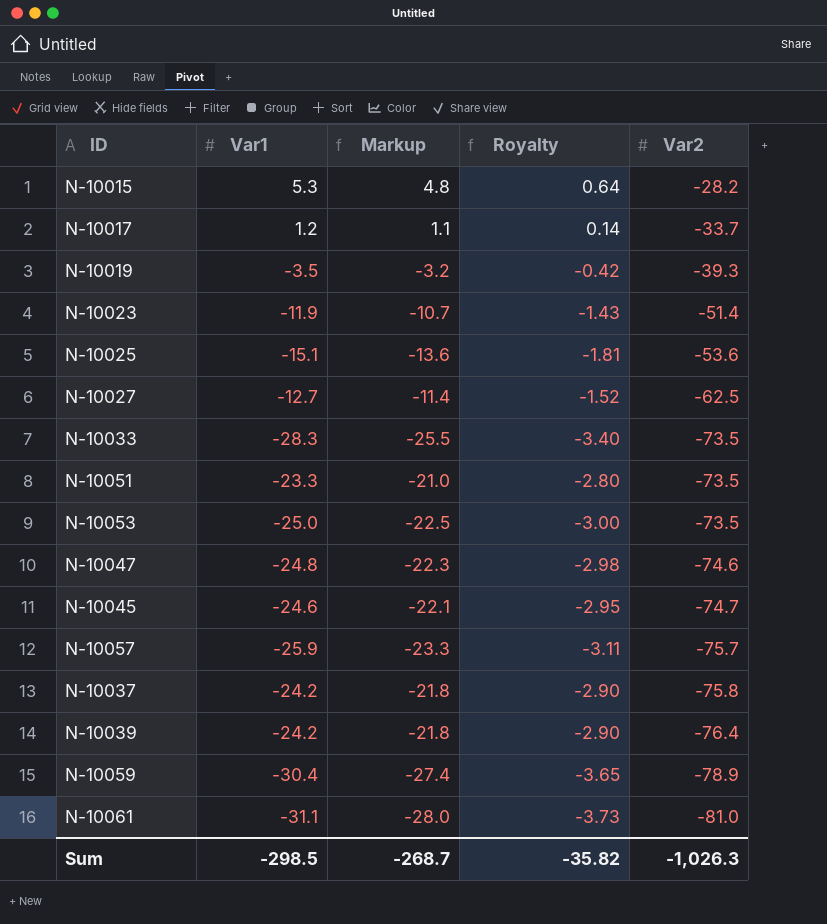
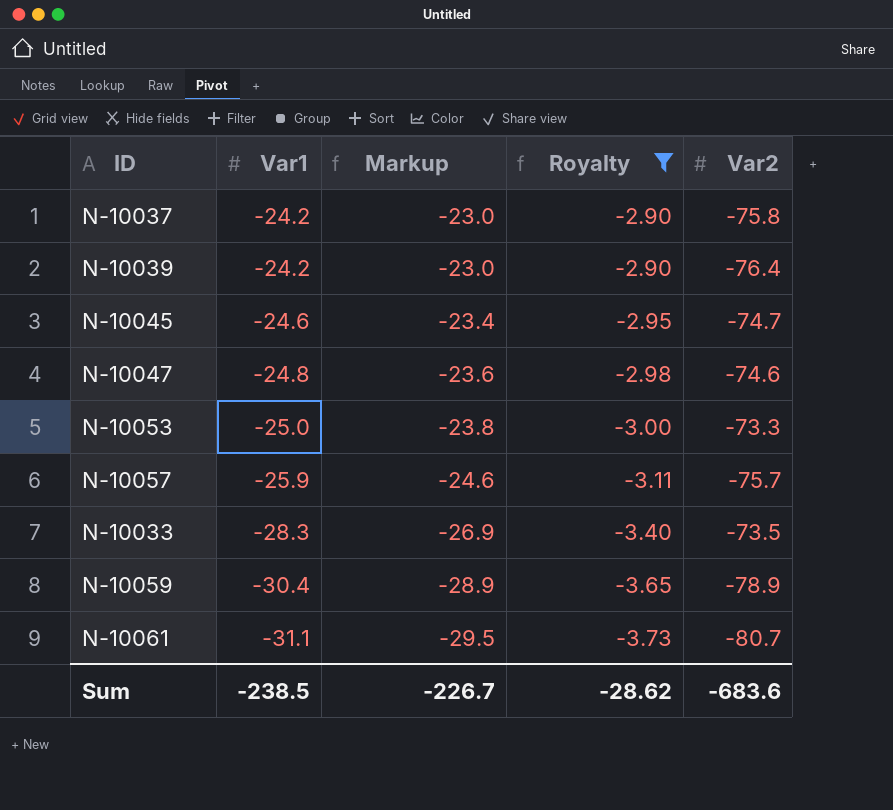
filter: none -> Royalty <= -2.90
row order: Var2 descending -> Var1 descending
column Markup | formula: [Var1] * 0.9 -> [Var1] * 0.95
N-10053 | Var2: -73.5 -> -73.3
N-10061 | Var2: -81.0 -> -80.7
Sum | Var1: -298.5 -> -238.5
Sum | Markup: -268.7 -> -226.7
Sum | Royalty: -35.82 -> -28.62
Sum | Var2: -1,026.3 -> -683.6

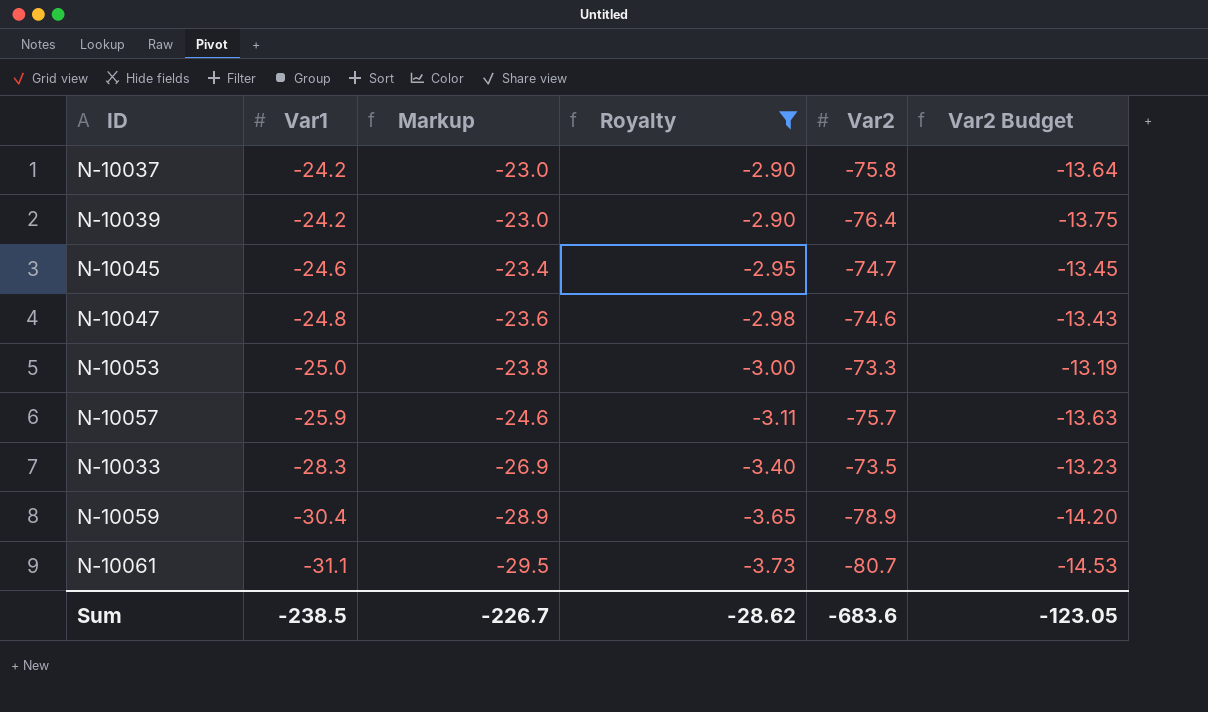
column Var2 Budget | formula: none -> [Var2] * 0.18

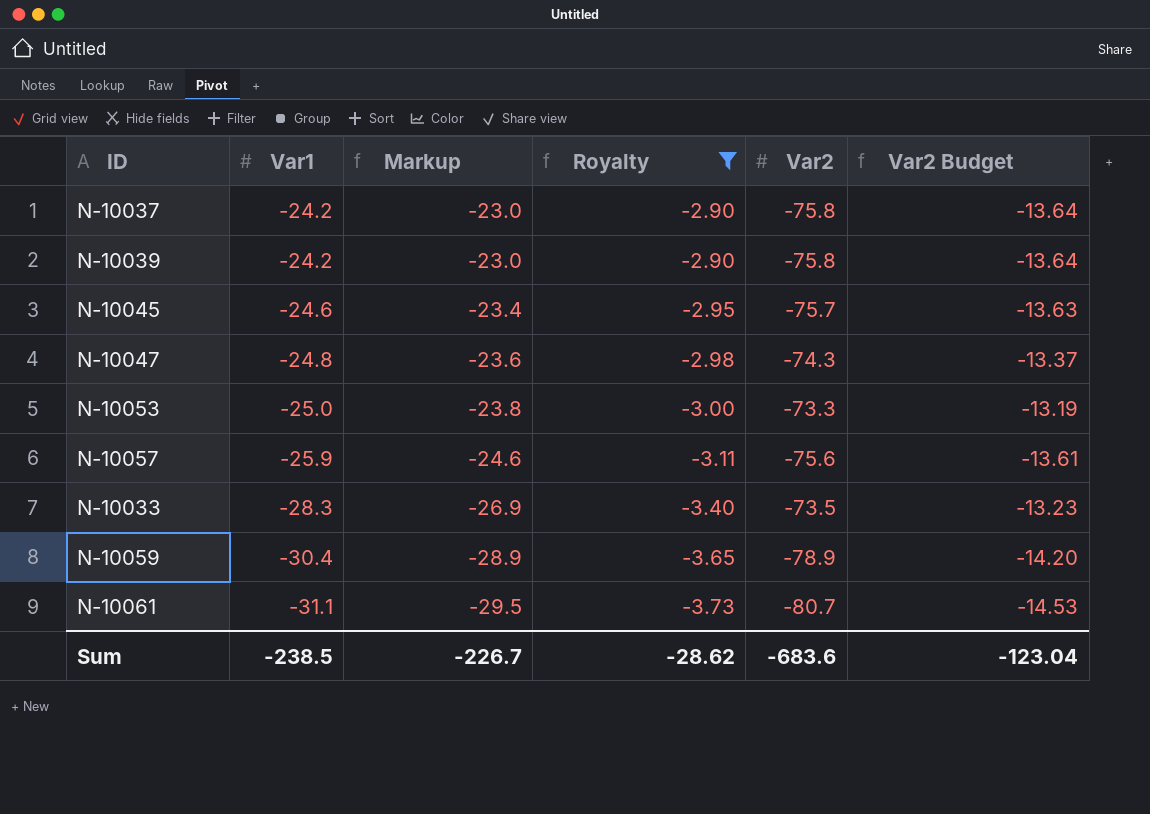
N-10039 | Var2: -76.4 -> -75.8
N-10039 | Var2 Budget: -13.75 -> -13.64
N-10045 | Var2: -74.7 -> -75.7
N-10045 | Var2 Budget: -13.45 -> -13.63
N-10047 | Var2: -74.6 -> -74.3
N-10047 | Var2 Budget: -13.43 -> -13.37
N-10057 | Var2: -75.7 -> -75.6
N-10057 | Var2 Budget: -13.63 -> -13.61
Sum | Var2 Budget: -123.05 -> -123.04

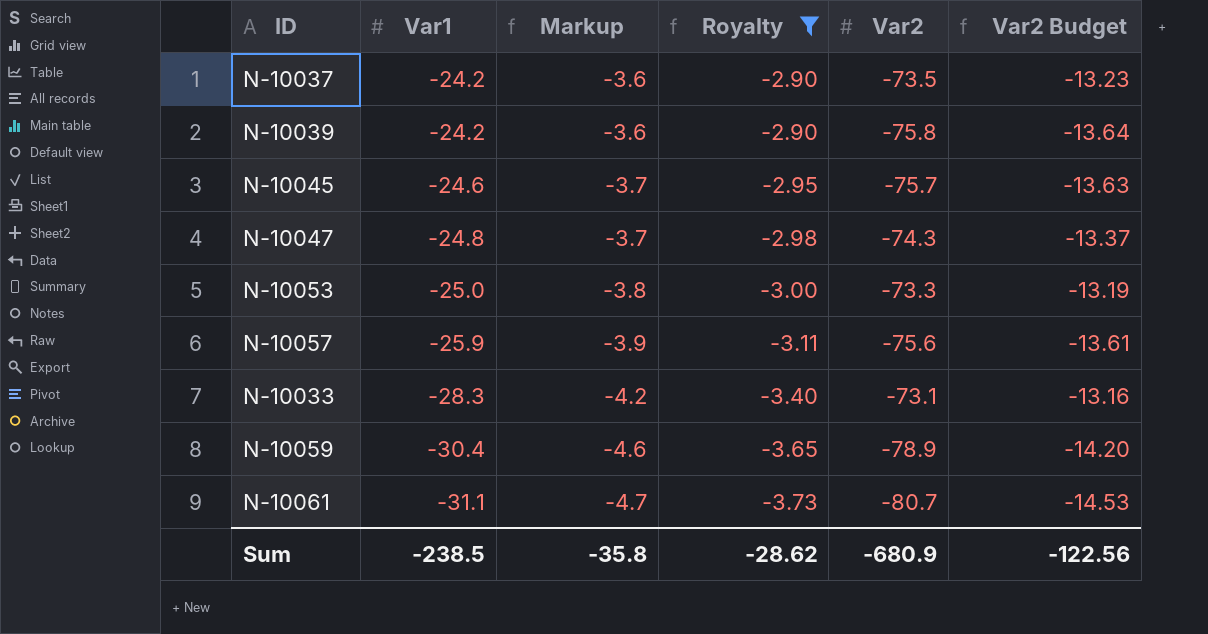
column Markup | formula: [Var1] * 0.95 -> [Var1] * 0.15
N-10037 | Var2: -75.8 -> -73.5
N-10037 | Var2 Budget: -13.64 -> -13.23
N-10033 | Var2: -73.5 -> -73.1
N-10033 | Var2 Budget: -13.23 -> -13.16
Sum | Markup: -226.7 -> -35.8
Sum | Var2: -683.6 -> -680.9
Sum | Var2 Budget: -123.04 -> -122.56

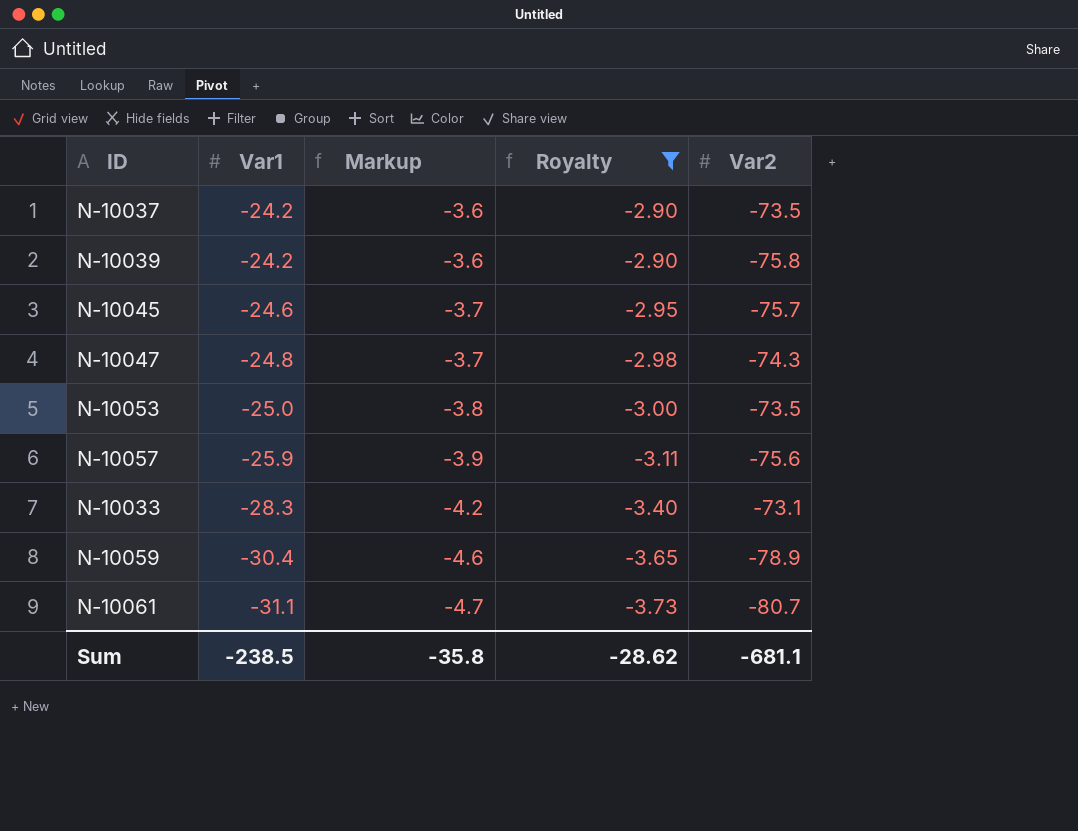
column Var2 Budget | formula: [Var2] * 0.18 -> none
N-10053 | Var2: -73.3 -> -73.5
Sum | Var2: -680.9 -> -681.1

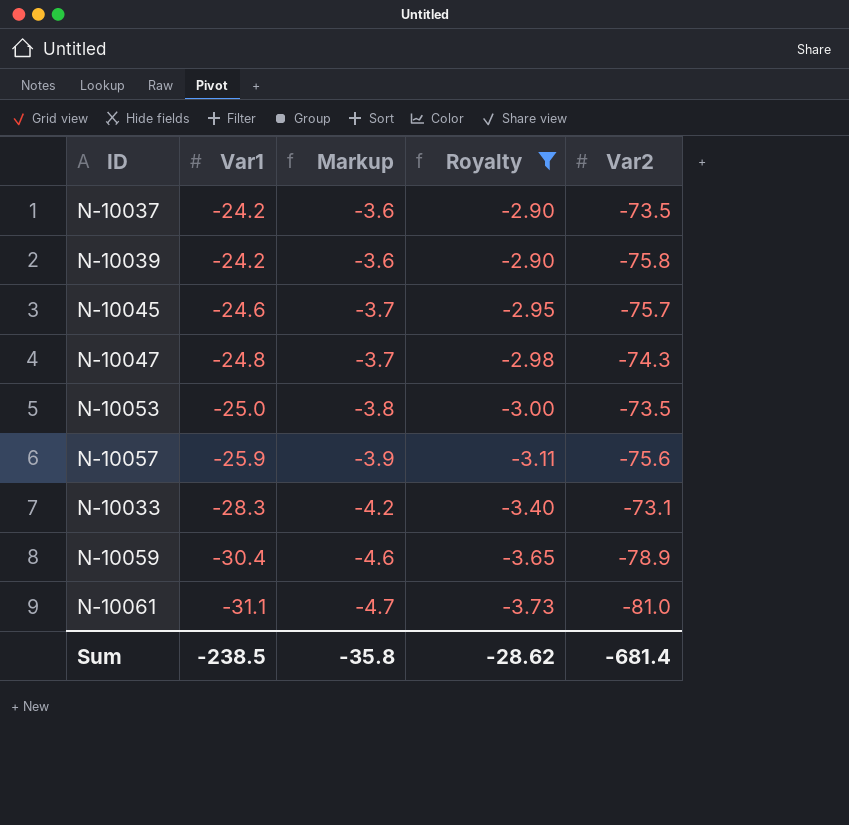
N-10061 | Var2: -80.7 -> -81.0
Sum | Var2: -681.1 -> -681.4

